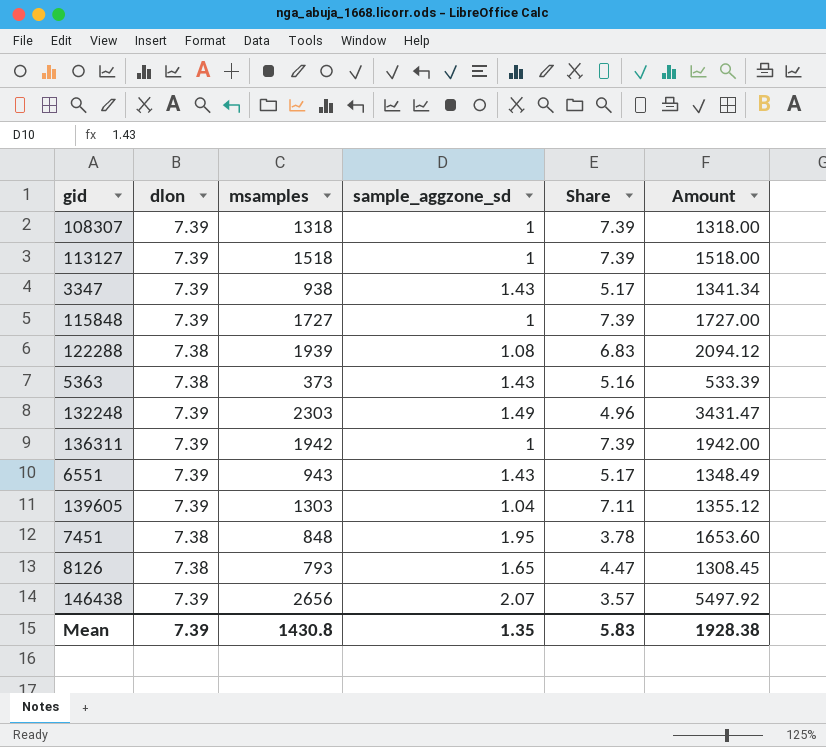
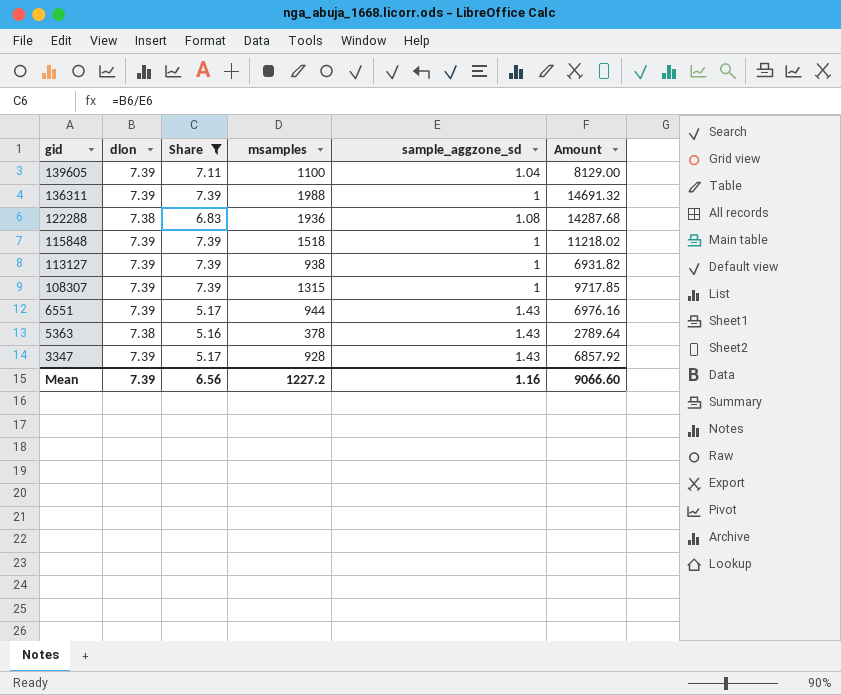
filter: none -> Share >= 5.16
row order: none -> gid descending
column Share | position: 5 -> 3
column Amount | formula: [msamples] * [sample_aggzone_sd] -> [dlon] * [msamples]
139605 | msamples: 1303 -> 1100
136311 | msamples: 1942 -> 1988
122288 | msamples: 1939 -> 1936
115848 | msamples: 1727 -> 1518
113127 | msamples: 1518 -> 938
108307 | msamples: 1318 -> 1315
6551 | msamples: 943 -> 944
5363 | msamples: 373 -> 378
3347 | msamples: 938 -> 928
Mean | Share: 5.83 -> 6.56
Mean | msamples: 1430.8 -> 1227.2
Mean | sample_aggzone_sd: 1.35 -> 1.16
Mean | Amount: 1928.38 -> 9066.60

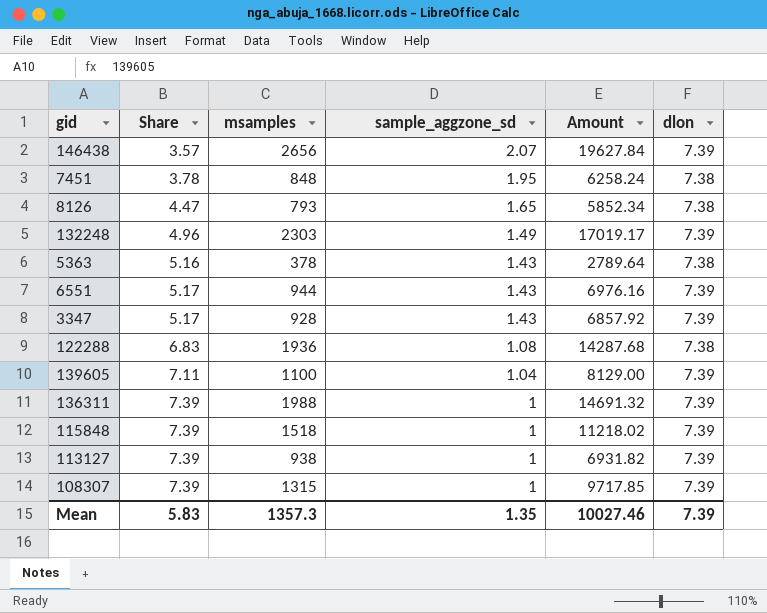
filter: Share >= 5.16 -> none
row order: gid descending -> Share ascending
column dlon | position: 2 -> 6
Mean | Share: 6.56 -> 5.83
Mean | msamples: 1227.2 -> 1357.3
Mean | sample_aggzone_sd: 1.16 -> 1.35
Mean | Amount: 9066.60 -> 10027.46

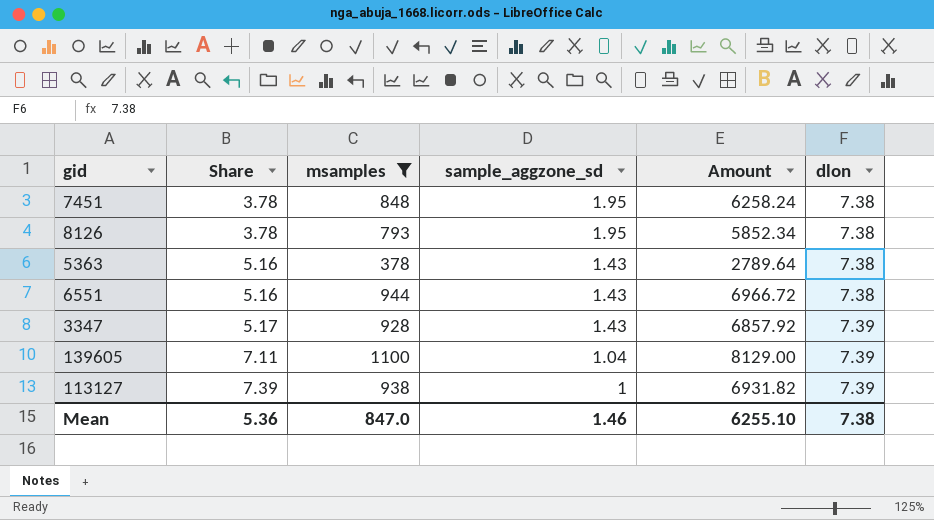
filter: none -> msamples <= 1100
8126 | Share: 4.47 -> 3.78
8126 | sample_aggzone_sd: 1.65 -> 1.95
6551 | Share: 5.17 -> 5.16
6551 | Amount: 6976.16 -> 6966.72
6551 | dlon: 7.39 -> 7.38
Mean | Share: 5.83 -> 5.36
Mean | msamples: 1357.3 -> 847.0
Mean | sample_aggzone_sd: 1.35 -> 1.46
Mean | Amount: 10027.46 -> 6255.10
Mean | dlon: 7.39 -> 7.38

